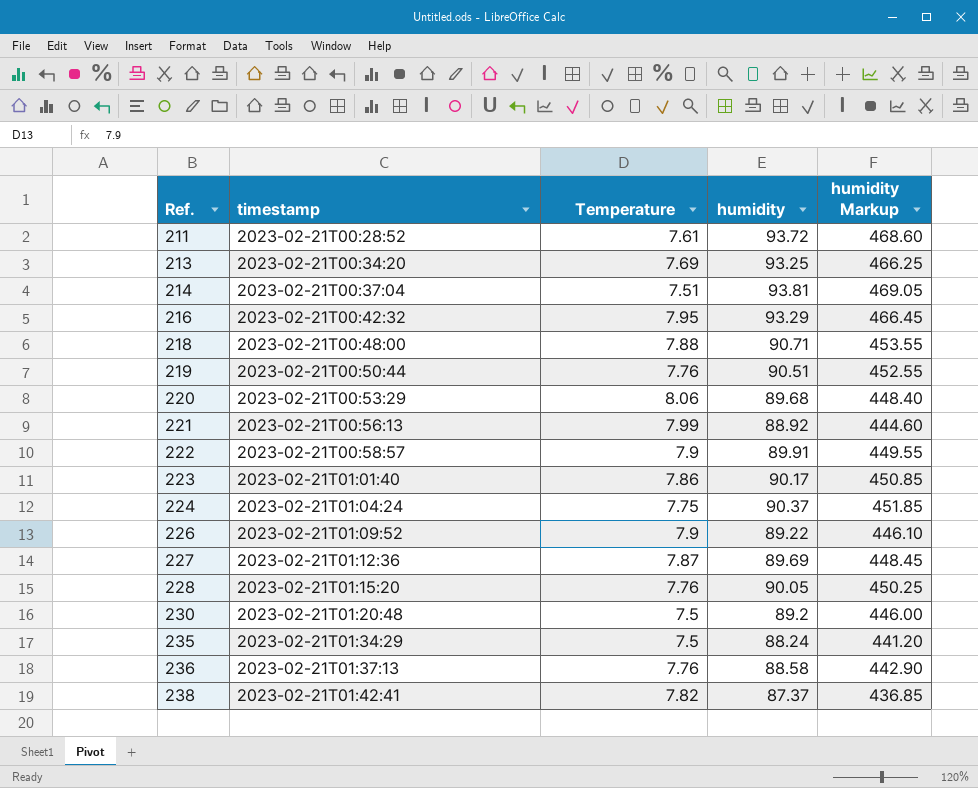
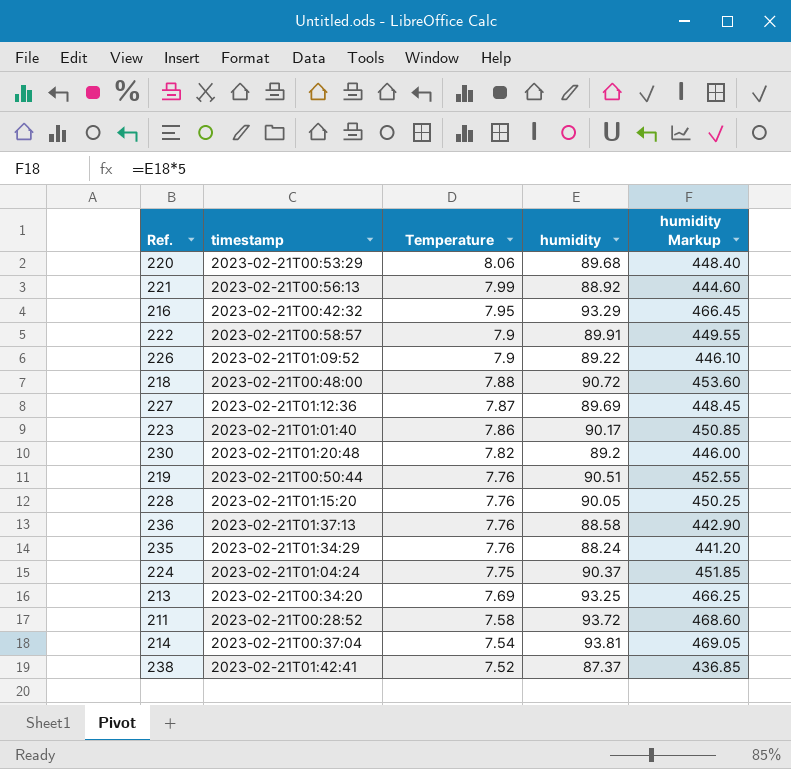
row order: Ref. ascending -> Temperature descending
218 | humidity: 90.71 -> 90.72
218 | humidity Markup: 453.55 -> 453.60
230 | Temperature: 7.5 -> 7.82
235 | Temperature: 7.5 -> 7.76
211 | Temperature: 7.61 -> 7.58
214 | Temperature: 7.51 -> 7.54
238 | Temperature: 7.82 -> 7.52

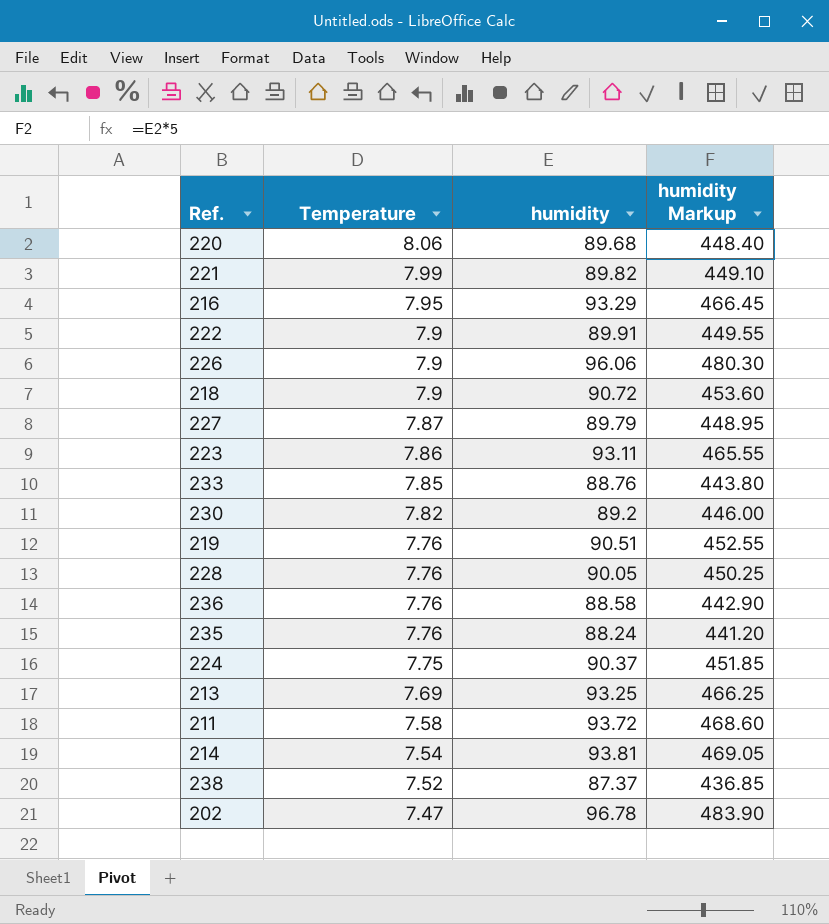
column timestamp | position: 2 -> none
221 | humidity: 88.92 -> 89.82
221 | humidity Markup: 444.60 -> 449.10
226 | humidity: 89.22 -> 96.06
226 | humidity Markup: 446.10 -> 480.30
218 | Temperature: 7.88 -> 7.9
227 | humidity: 89.69 -> 89.79
227 | humidity Markup: 448.45 -> 448.95
223 | humidity: 90.17 -> 93.11
223 | humidity Markup: 450.85 -> 465.55
row 233: none -> 7.85 | 88.76 | 443.80
row 202: none -> 7.47 | 96.78 | 483.90

